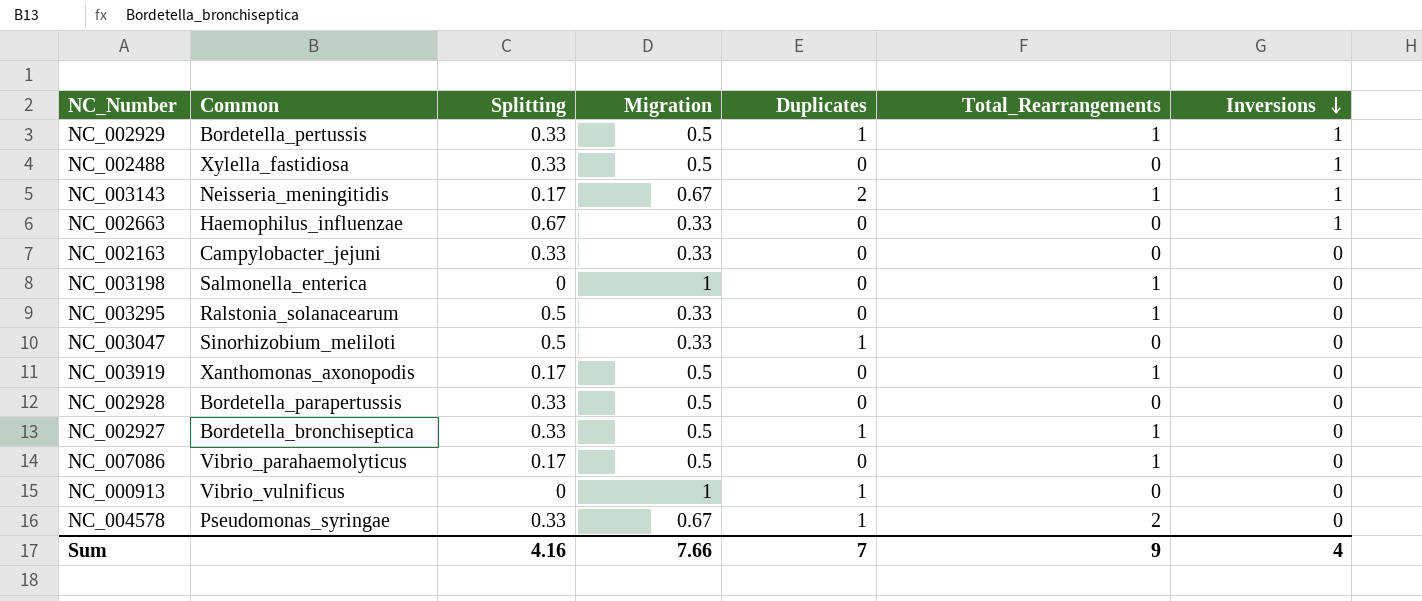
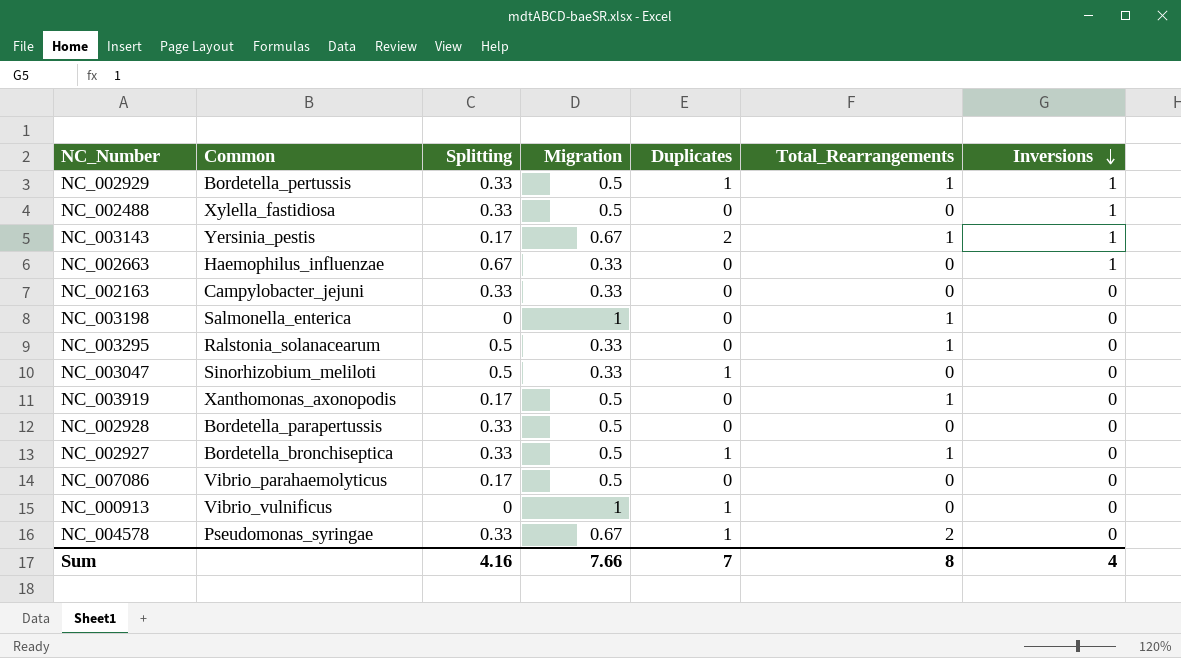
NC_003143 | Common: Neisseria_meningitidis -> Yersinia_pestis
NC_007086 | Total_Rearrangements: 1 -> 0
Sum | Total_Rearrangements: 9 -> 8

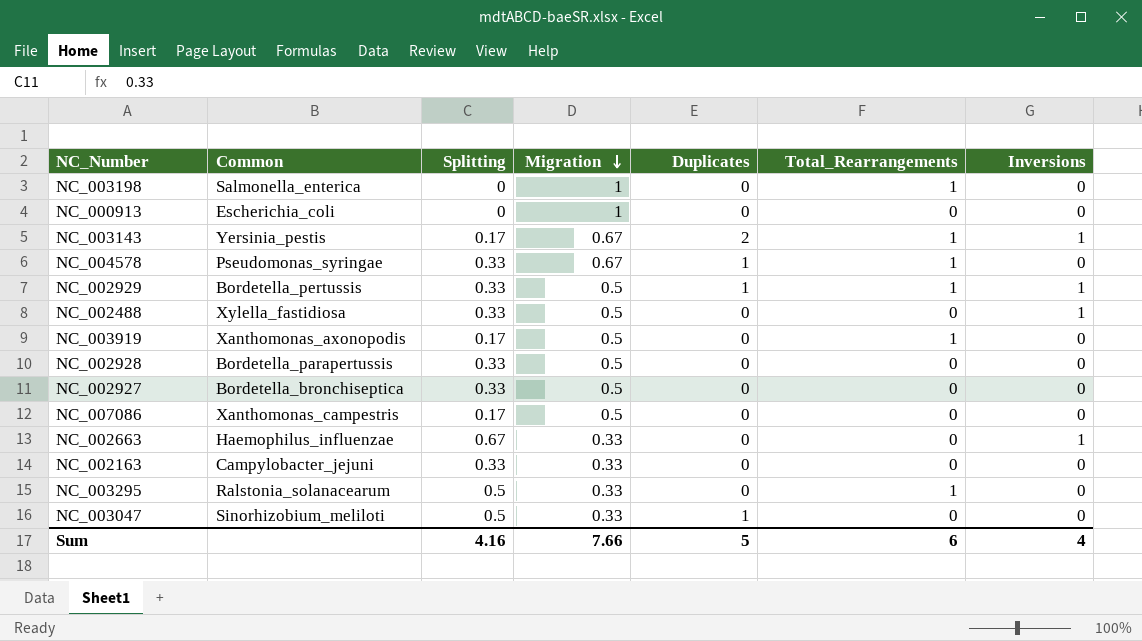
row order: Inversions descending -> Migration descending
NC_000913 | Common: Vibrio_vulnificus -> Escherichia_coli
NC_000913 | Duplicates: 1 -> 0
NC_004578 | Total_Rearrangements: 2 -> 1
NC_002927 | Duplicates: 1 -> 0
NC_002927 | Total_Rearrangements: 1 -> 0
NC_007086 | Common: Vibrio_parahaemolyticus -> Xanthomonas_campestris
Sum | Duplicates: 7 -> 5
Sum | Total_Rearrangements: 8 -> 6

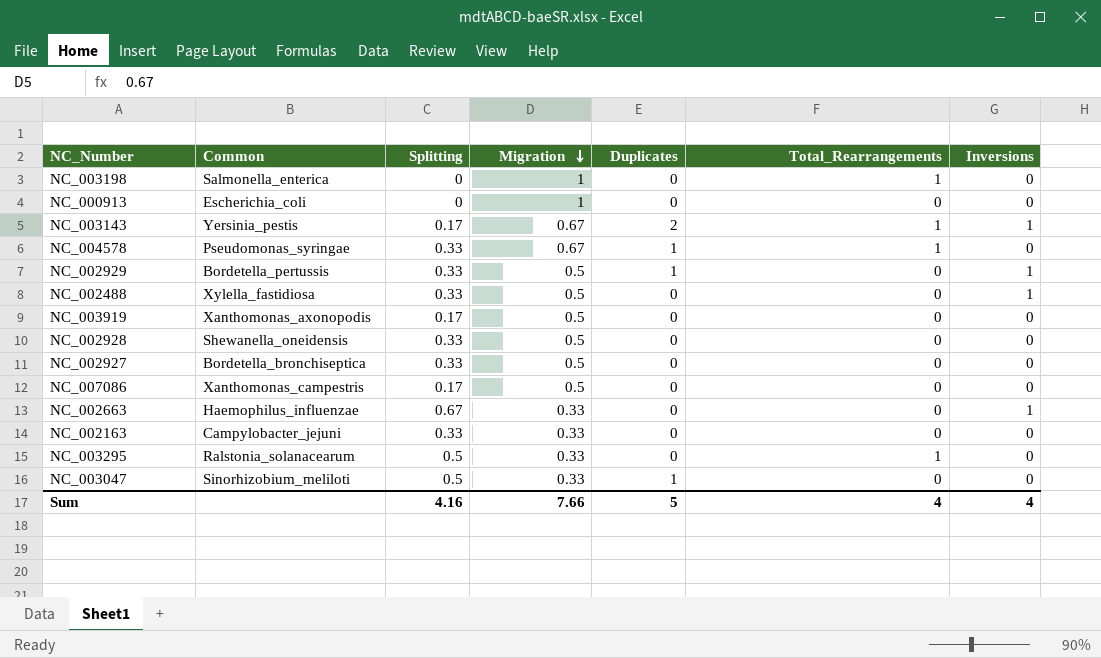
NC_002929 | Total_Rearrangements: 1 -> 0
NC_003919 | Total_Rearrangements: 1 -> 0
NC_002928 | Common: Bordetella_parapertussis -> Shewanella_oneidensis
Sum | Total_Rearrangements: 6 -> 4

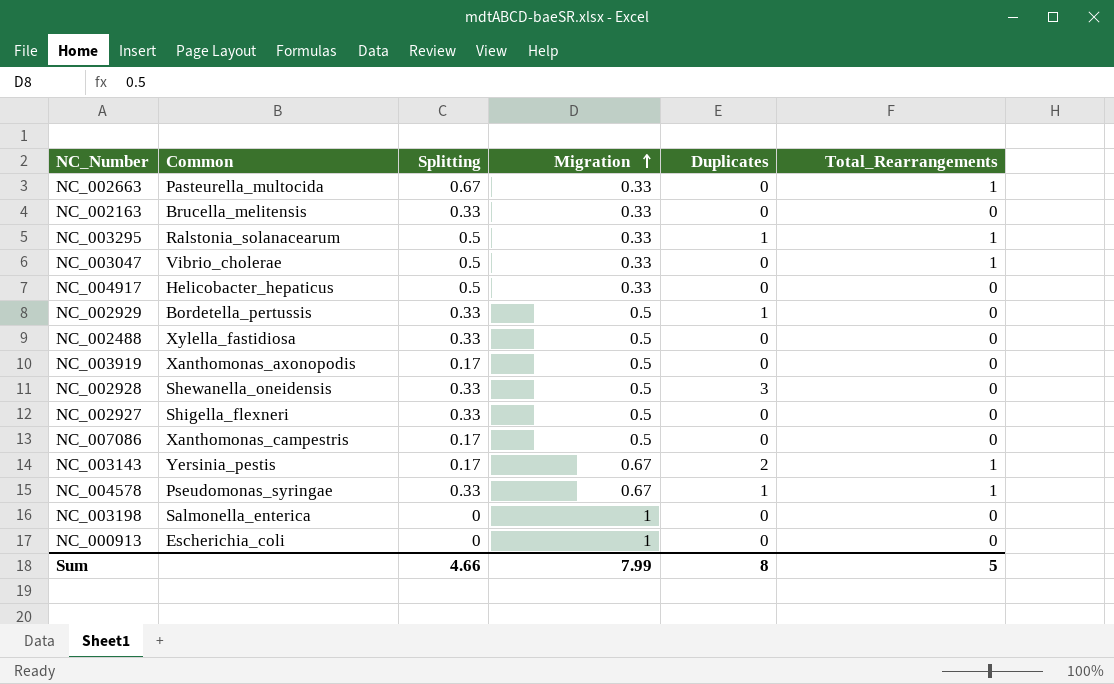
row order: Migration descending -> Migration ascending
column Inversions | position: 7 -> none
NC_002663 | Common: Haemophilus_influenzae -> Pasteurella_multocida
NC_002663 | Total_Rearrangements: 0 -> 1
NC_002163 | Common: Campylobacter_jejuni -> Brucella_melitensis
NC_003295 | Duplicates: 0 -> 1
NC_003047 | Common: Sinorhizobium_meliloti -> Vibrio_cholerae
NC_003047 | Duplicates: 1 -> 0
NC_003047 | Total_Rearrangements: 0 -> 1
row NC_004917: none -> Helicobacter_hepaticus | 0.5 | 0.33 | 0 | 0
NC_002928 | Duplicates: 0 -> 3
NC_002927 | Common: Bordetella_bronchiseptica -> Shigella_flexneri
NC_003198 | Total_Rearrangements: 1 -> 0
Sum | Splitting: 4.16 -> 4.66
Sum | Migration: 7.66 -> 7.99
Sum | Duplicates: 5 -> 8
Sum | Total_Rearrangements: 4 -> 5

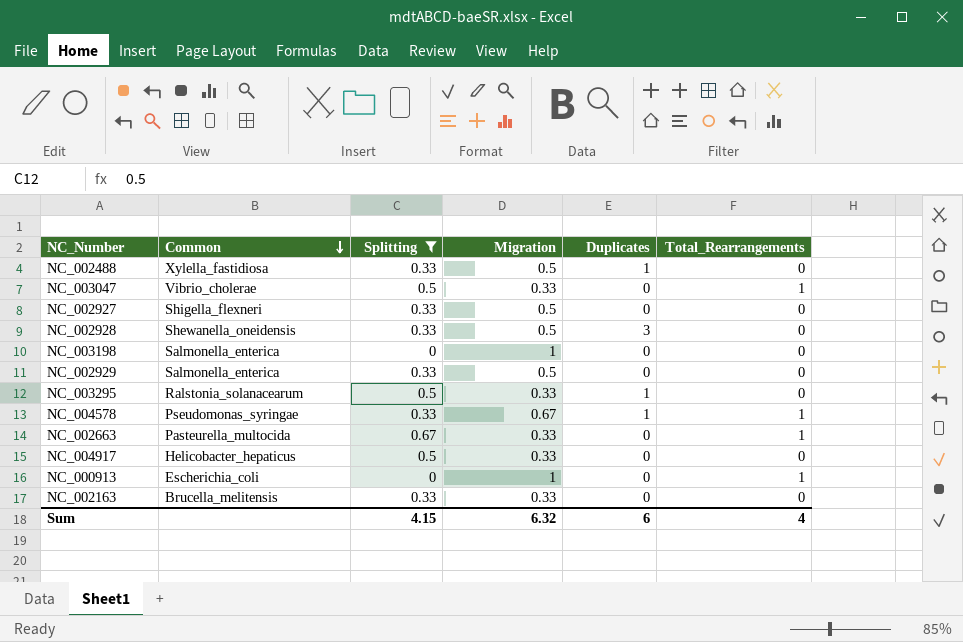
filter: none -> Splitting != 0.17
row order: Migration ascending -> Common descending
NC_002488 | Duplicates: 0 -> 1
NC_002929 | Common: Bordetella_pertussis -> Salmonella_enterica
NC_002929 | Duplicates: 1 -> 0
NC_003295 | Total_Rearrangements: 1 -> 0
NC_000913 | Total_Rearrangements: 0 -> 1
Sum | Splitting: 4.66 -> 4.15
Sum | Migration: 7.99 -> 6.32
Sum | Duplicates: 8 -> 6
Sum | Total_Rearrangements: 5 -> 4

